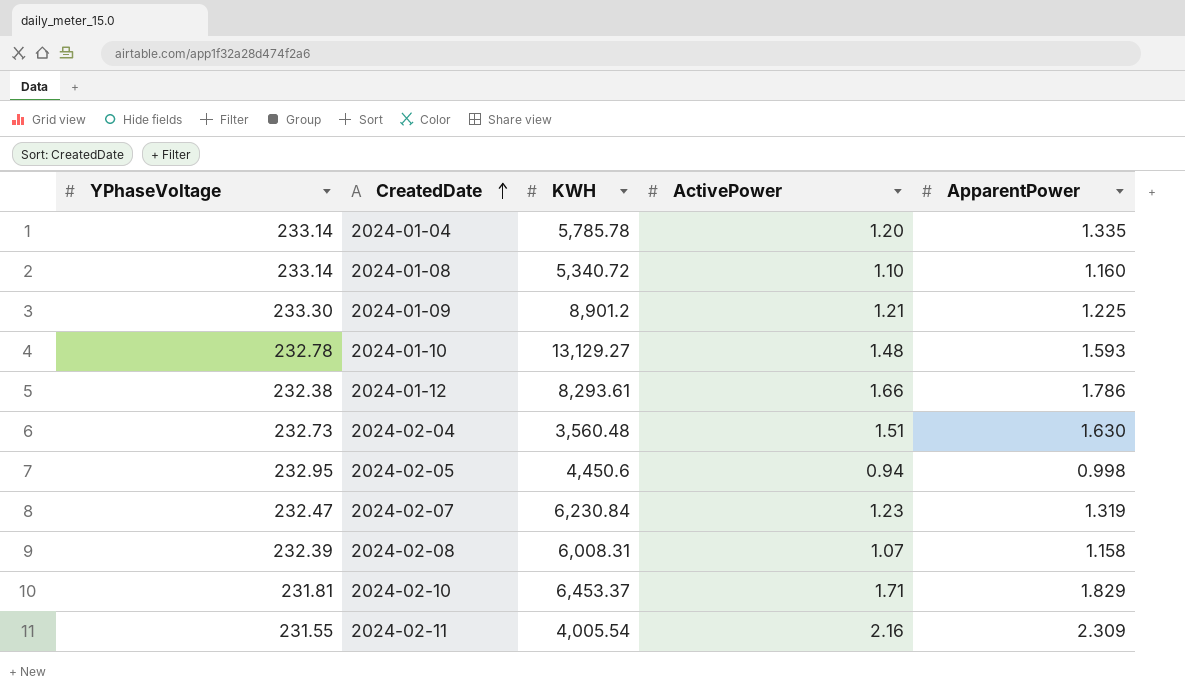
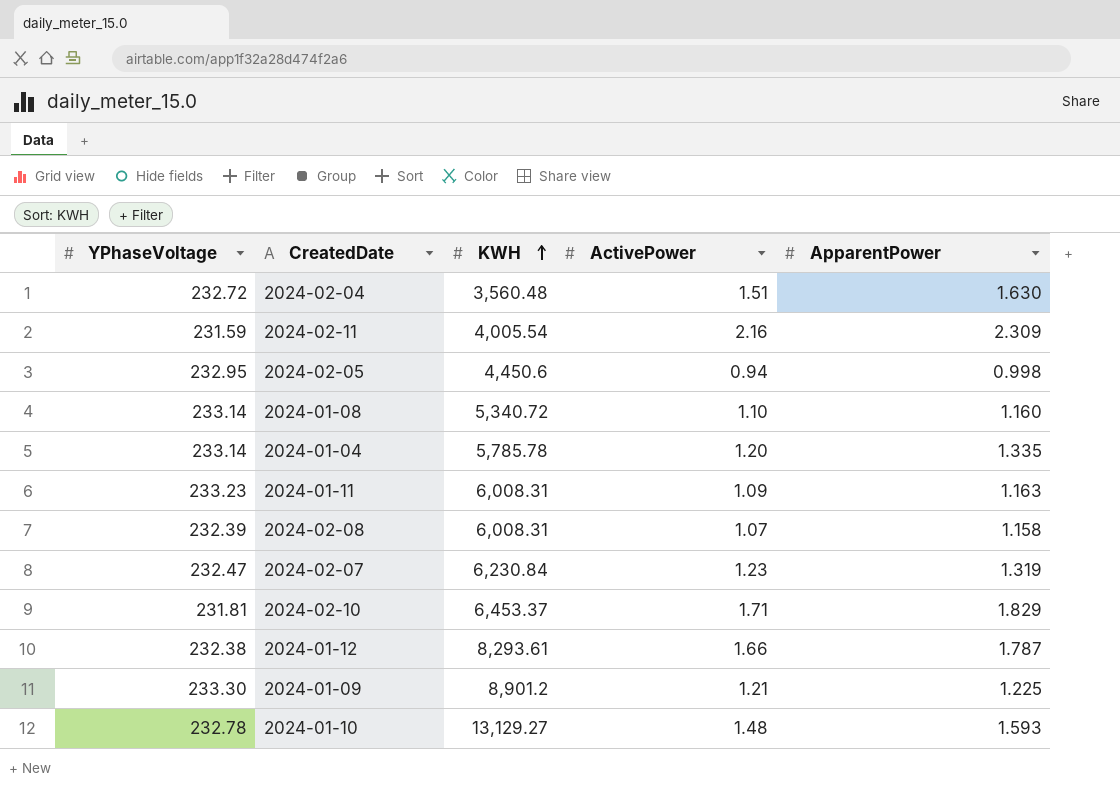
row order: CreatedDate ascending -> KWH ascending
2024-02-04 | YPhaseVoltage: 232.73 -> 232.72
2024-02-11 | YPhaseVoltage: 231.55 -> 231.59
row 2024-01-11: none -> 233.23 | 6,008.31 | 1.09 | 1.163
2024-01-12 | ApparentPower: 1.786 -> 1.787

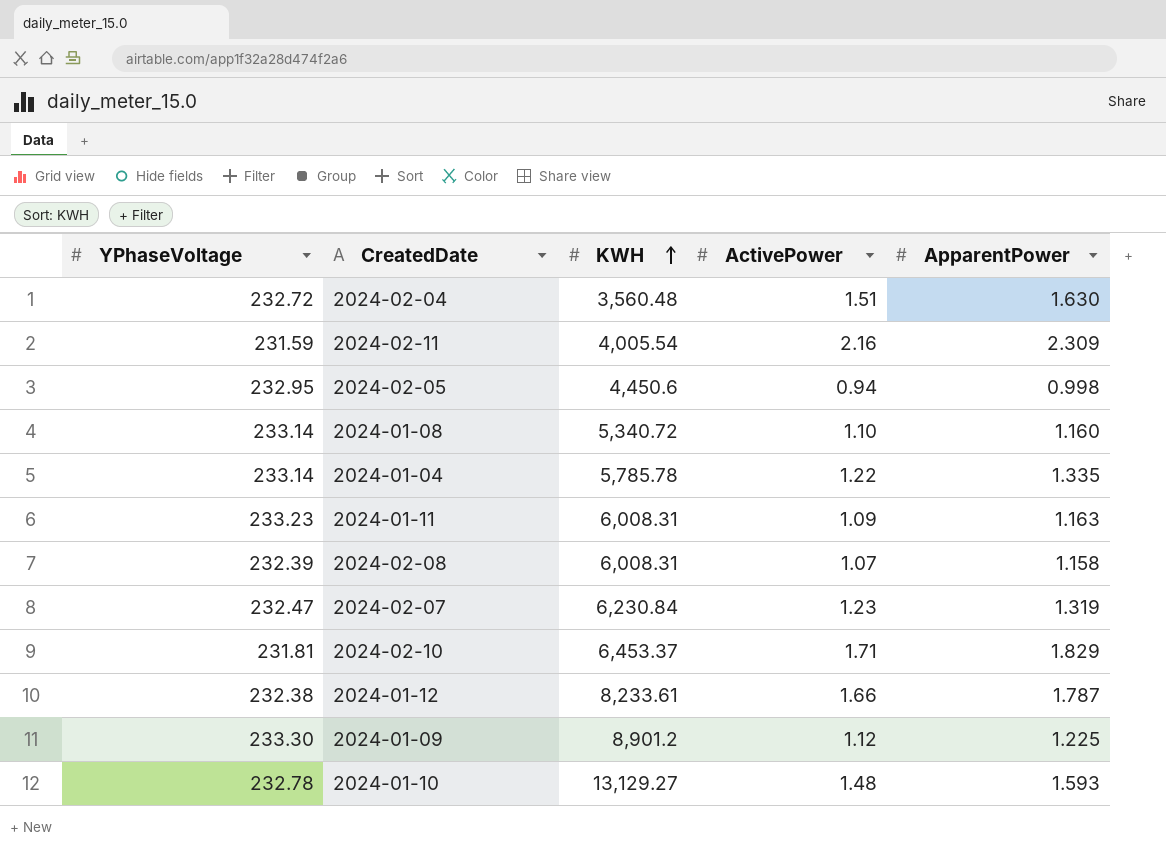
2024-01-04 | ActivePower: 1.20 -> 1.22
2024-01-12 | KWH: 8,293.61 -> 8,233.61
2024-01-09 | ActivePower: 1.21 -> 1.12

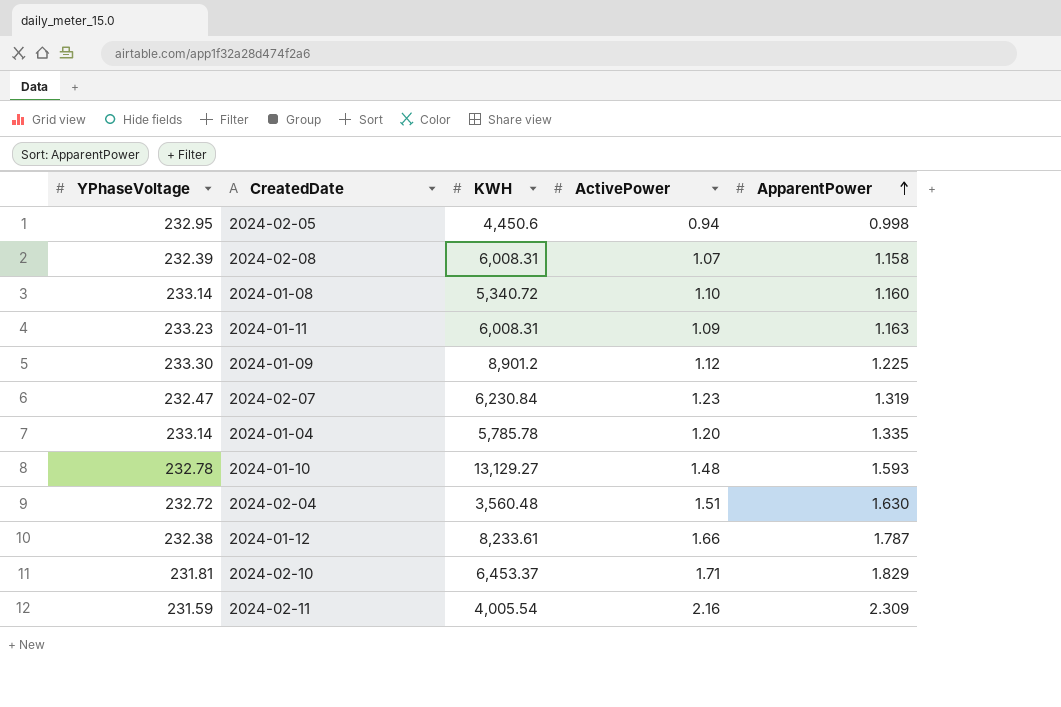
row order: KWH ascending -> ApparentPower ascending
2024-01-04 | ActivePower: 1.22 -> 1.20

